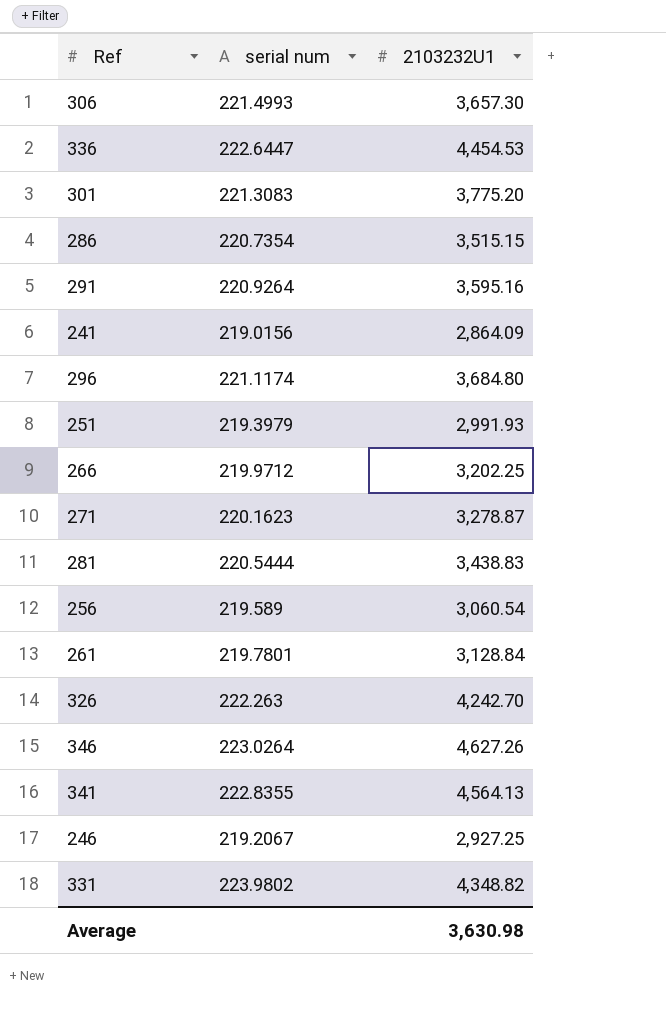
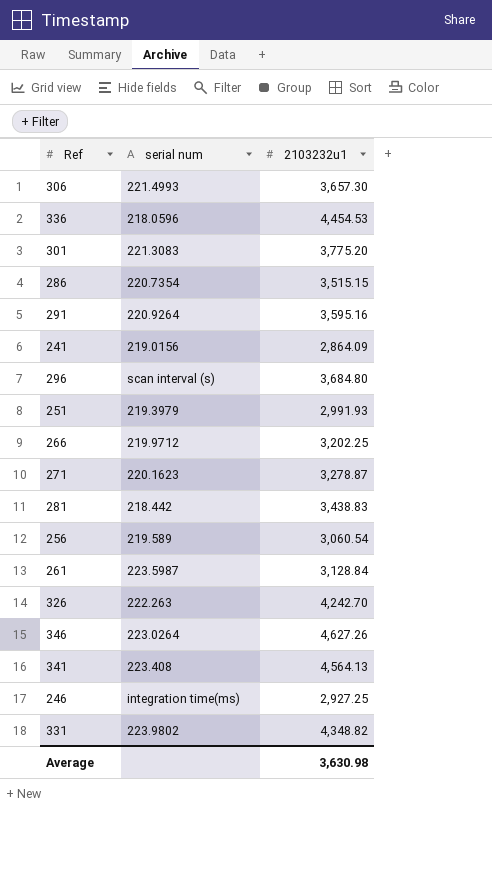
column name: 2103232U1 -> 2103232u1
336 | serial num: 222.6447 -> 218.0596
296 | serial num: 221.1174 -> scan interval (s)
281 | serial num: 220.5444 -> 218.442
261 | serial num: 219.7801 -> 223.5987
341 | serial num: 222.8355 -> 223.408
246 | serial num: 219.2067 -> integration time(ms)

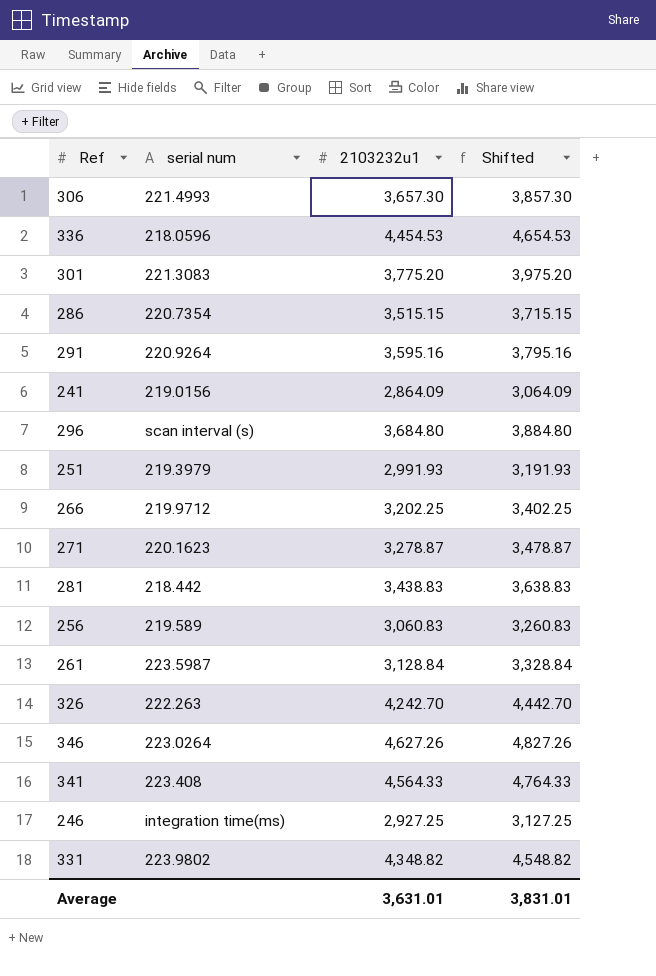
column Shifted | formula: none -> [2103232u1] + 200
256 | 2103232u1: 3,060.54 -> 3,060.83
341 | 2103232u1: 4,564.13 -> 4,564.33
Average | 2103232u1: 3,630.98 -> 3,631.01

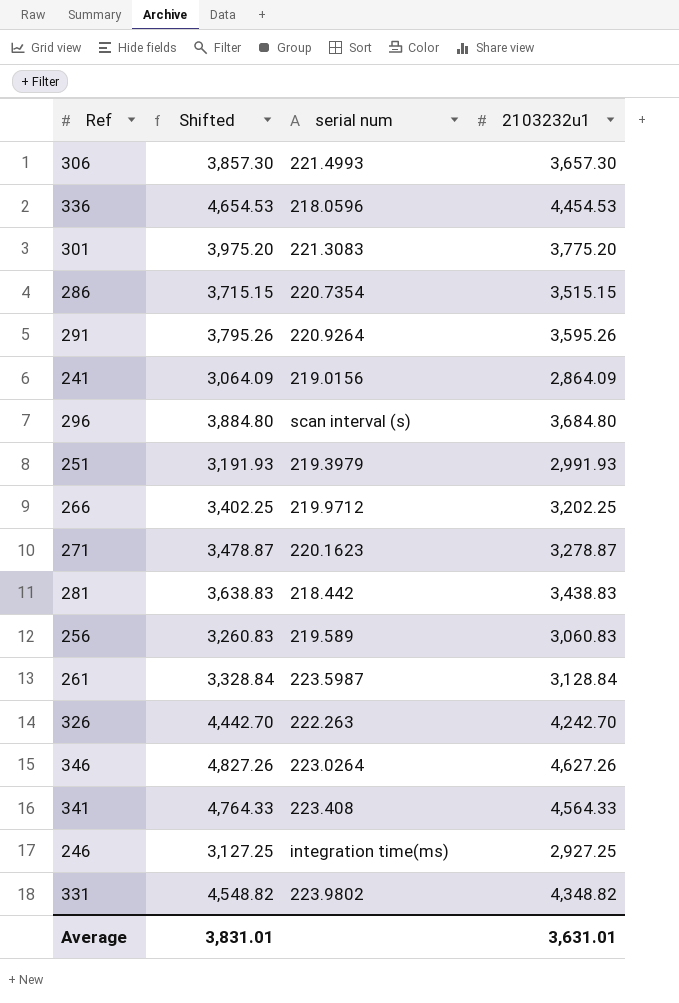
column Shifted | position: 4 -> 2
291 | Shifted: 3,795.16 -> 3,795.26
291 | 2103232u1: 3,595.16 -> 3,595.26

